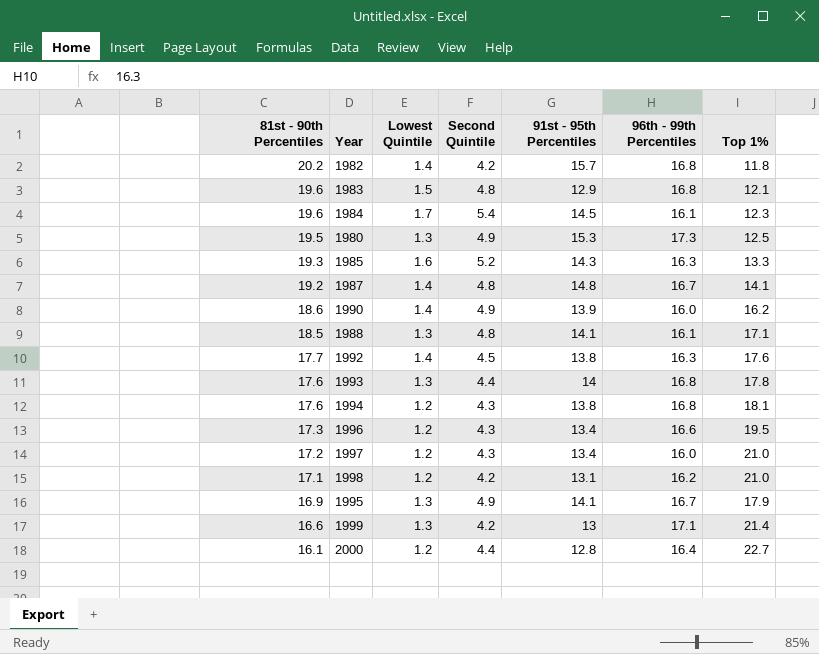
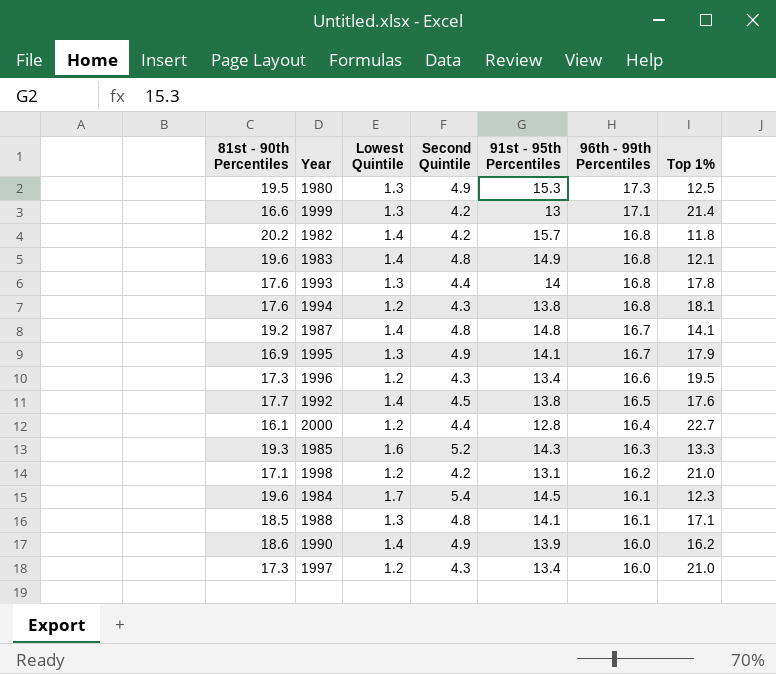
row order: 81st - 90th Percentiles descending -> 96th - 99th Percentiles descending
1983 | Lowest Quintile: 1.5 -> 1.4
1983 | 91st - 95th Percentiles: 12.9 -> 14.9
1992 | 96th - 99th Percentiles: 16.3 -> 16.5
1997 | 81st - 90th Percentiles: 17.2 -> 17.3

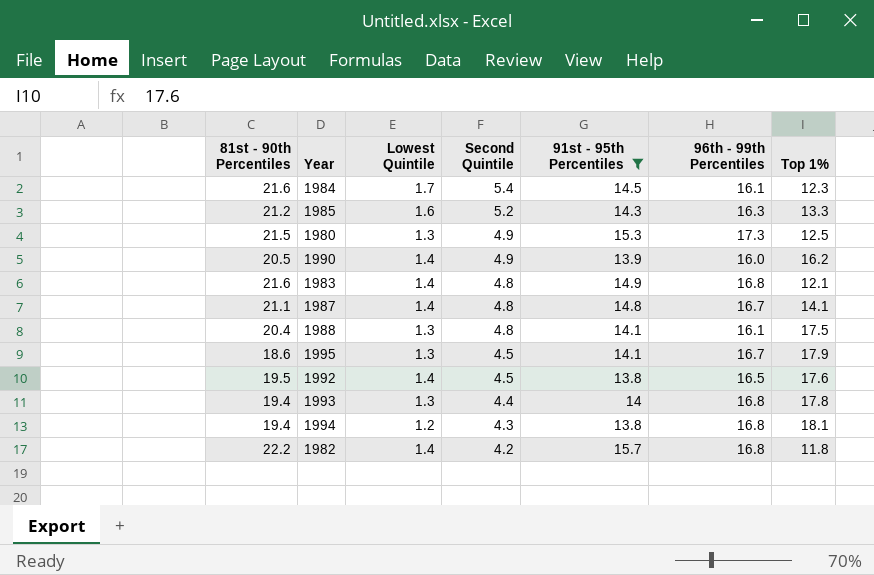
filter: none -> 91st - 95th Percentiles >= 13.8
row order: 96th - 99th Percentiles descending -> Second Quintile descending
1984 | 81st - 90th Percentiles: 19.6 -> 21.6
1985 | 81st - 90th Percentiles: 19.3 -> 21.2
1980 | 81st - 90th Percentiles: 19.5 -> 21.5
1990 | 81st - 90th Percentiles: 18.6 -> 20.5
1983 | 81st - 90th Percentiles: 19.6 -> 21.6
1987 | 81st - 90th Percentiles: 19.2 -> 21.1
1988 | 81st - 90th Percentiles: 18.5 -> 20.4
1988 | Top 1%: 17.1 -> 17.5
1995 | 81st - 90th Percentiles: 16.9 -> 18.6
1995 | Second Quintile: 4.9 -> 4.5
1992 | 81st - 90th Percentiles: 17.7 -> 19.5
1993 | 81st - 90th Percentiles: 17.6 -> 19.4
1994 | 81st - 90th Percentiles: 17.6 -> 19.4
1982 | 81st - 90th Percentiles: 20.2 -> 22.2

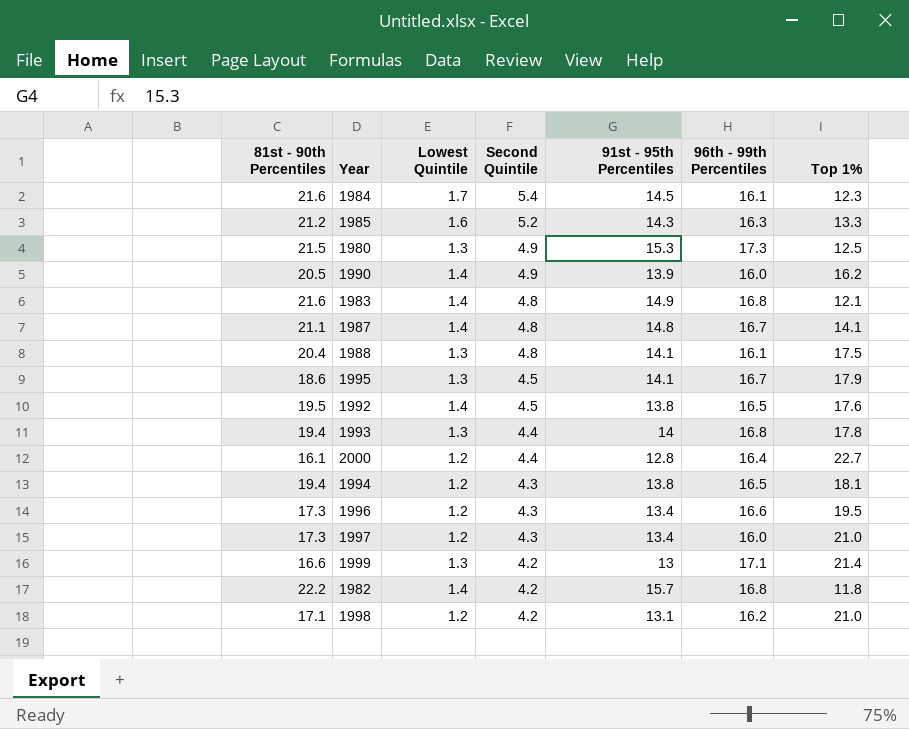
filter: 91st - 95th Percentiles >= 13.8 -> none
1994 | 96th - 99th Percentiles: 16.8 -> 16.5

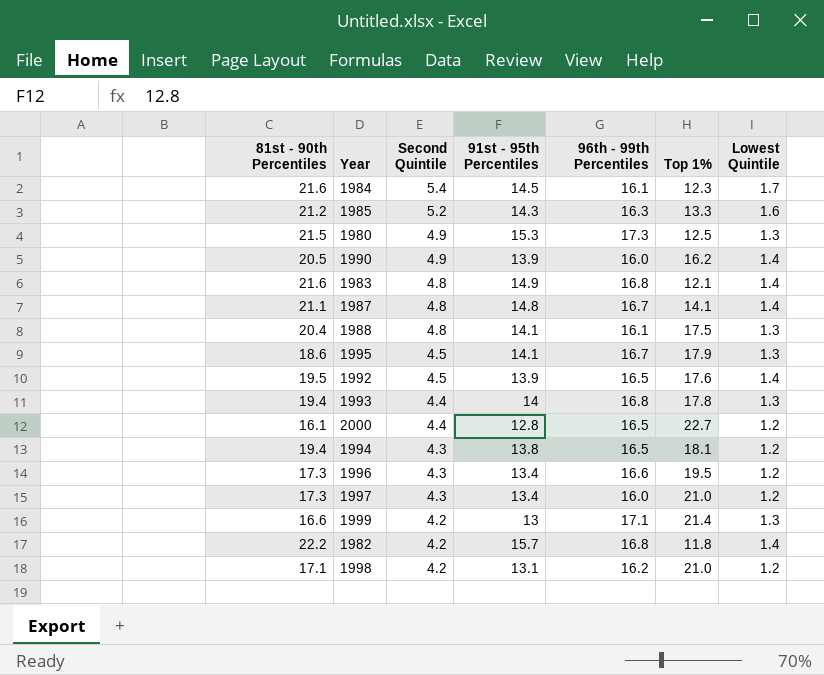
column Lowest Quintile | position: 3 -> 7
1992 | 91st - 95th Percentiles: 13.8 -> 13.9
2000 | 96th - 99th Percentiles: 16.4 -> 16.5

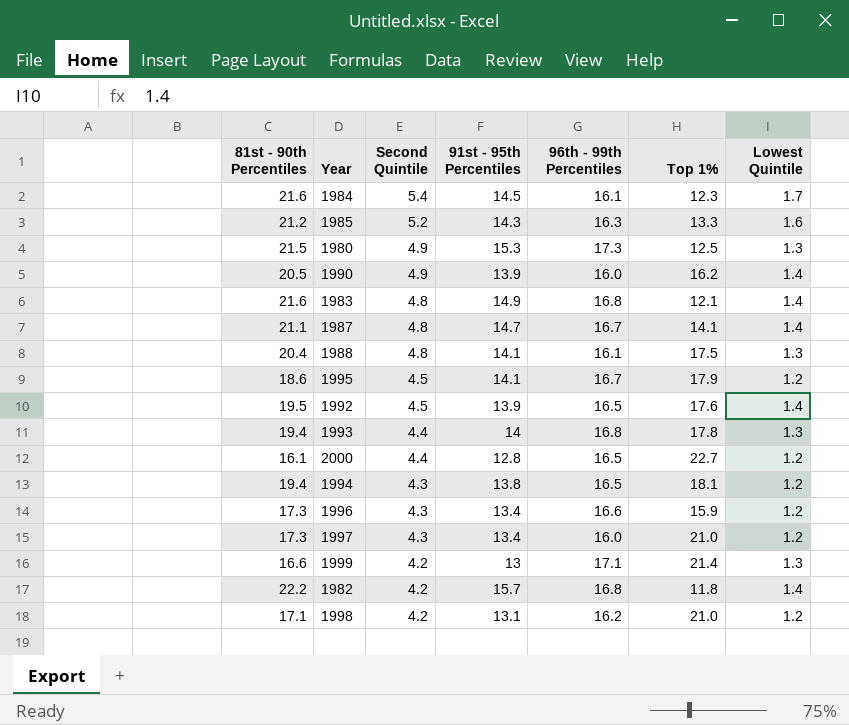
1987 | 91st - 95th Percentiles: 14.8 -> 14.7
1995 | Lowest Quintile: 1.3 -> 1.2
1996 | Top 1%: 19.5 -> 15.9

